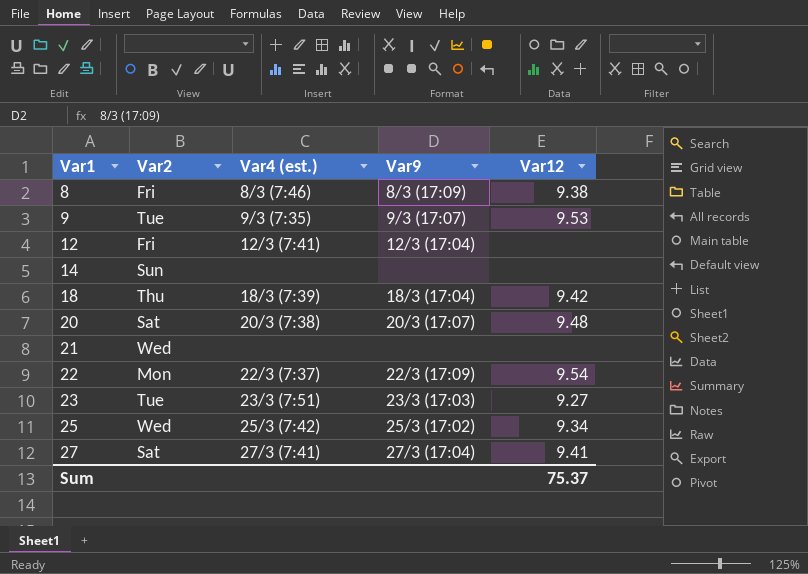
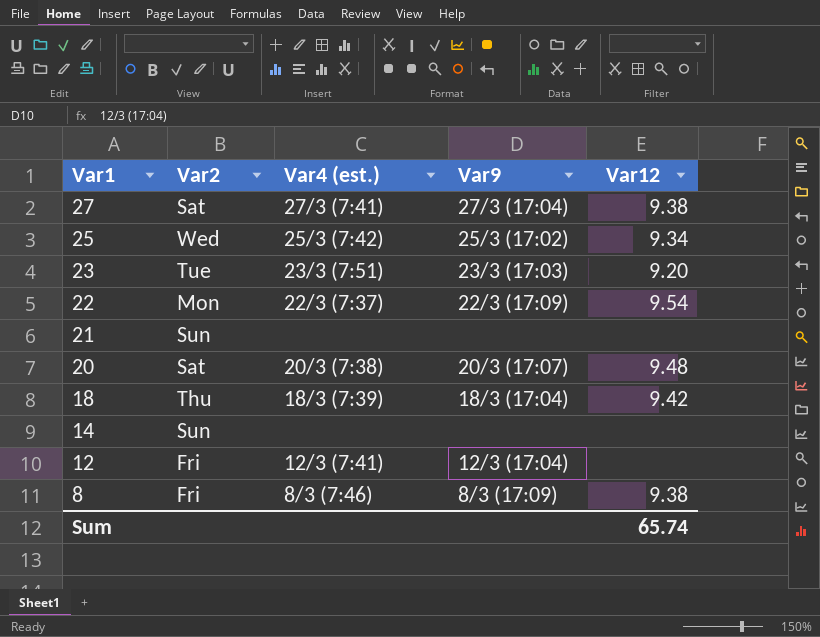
row order: Var1 ascending -> Var1 descending
row 9: Tue | 9/3 (7:35) | 9/3 (17:07) | 9.53 -> none
27 | Var12: 9.41 -> 9.38
23 | Var12: 9.27 -> 9.20
21 | Var2: Wed -> Sun
Sum | Var12: 75.37 -> 65.74

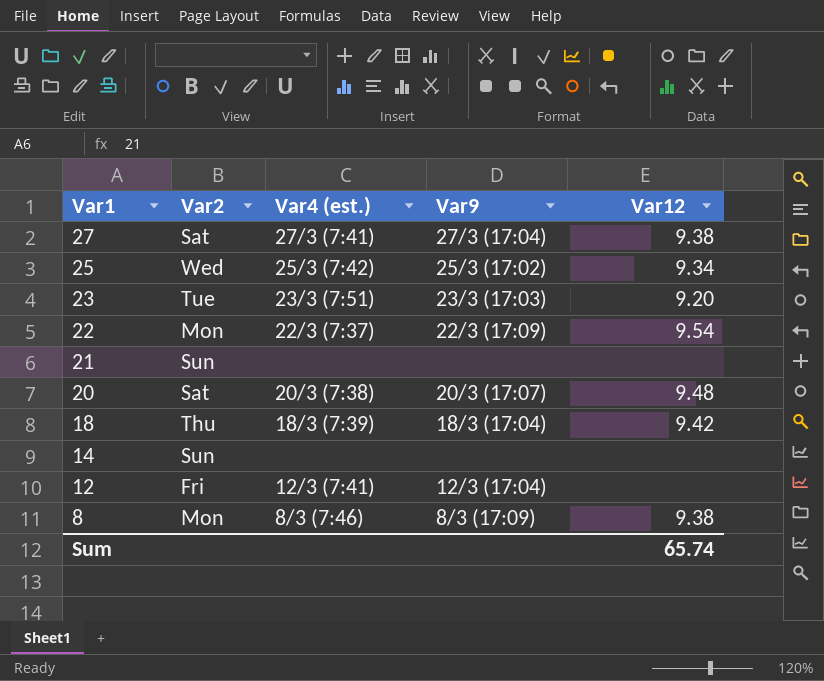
8 | Var2: Fri -> Mon

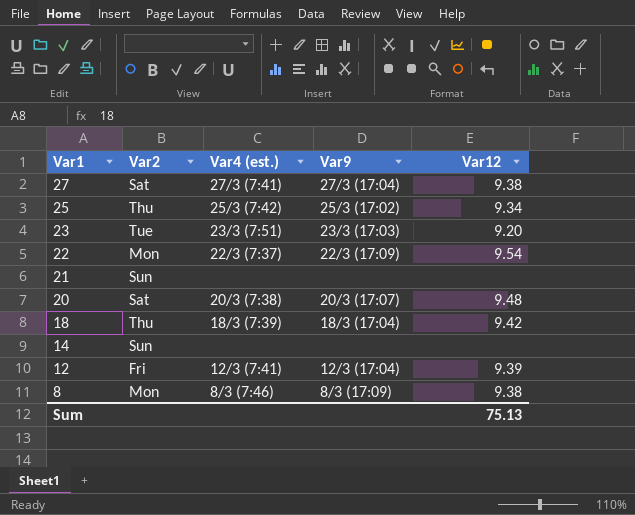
25 | Var2: Wed -> Thu
12 | Var12: none -> 9.39
Sum | Var12: 65.74 -> 75.13

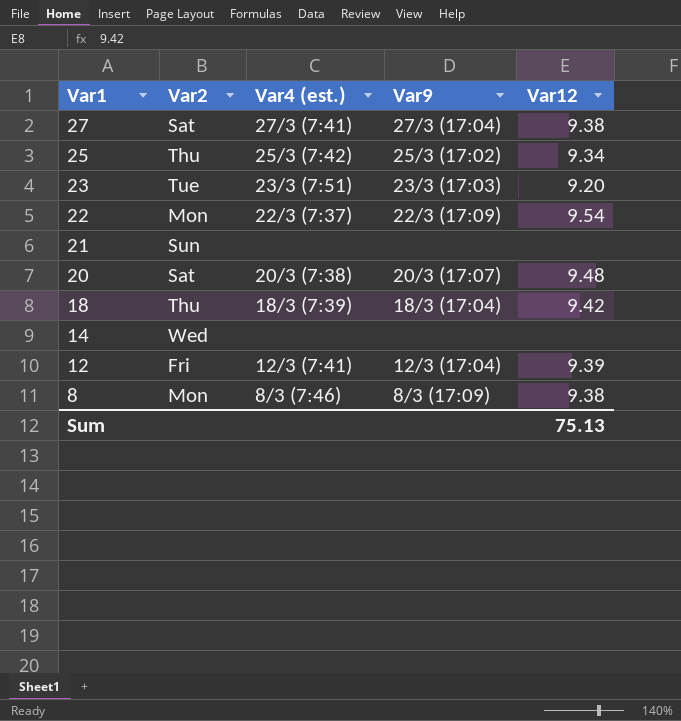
14 | Var2: Sun -> Wed

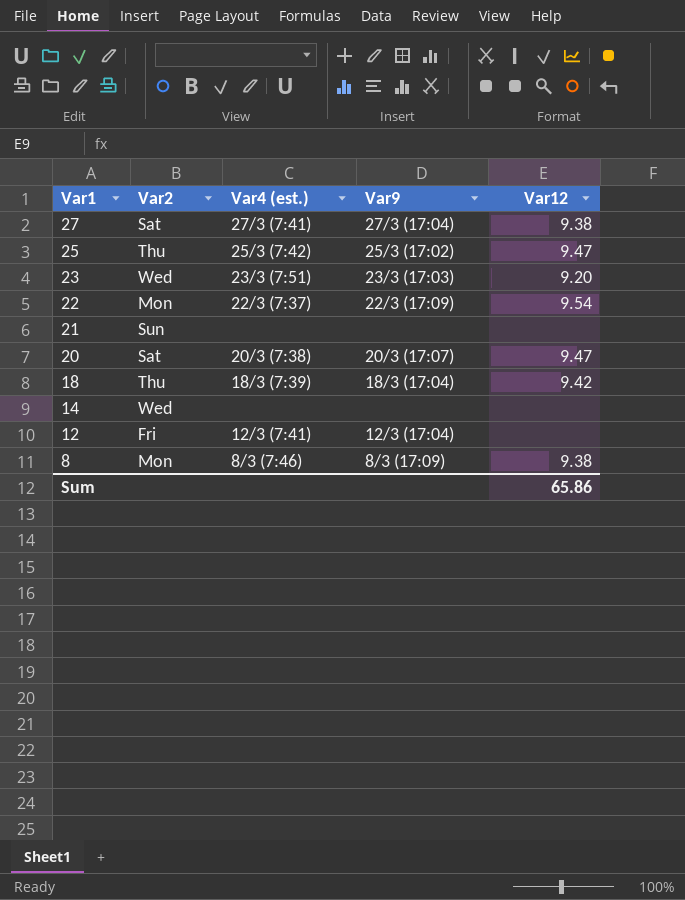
25 | Var12: 9.34 -> 9.47
23 | Var2: Tue -> Wed
20 | Var12: 9.48 -> 9.47
12 | Var12: 9.39 -> none
Sum | Var12: 75.13 -> 65.86

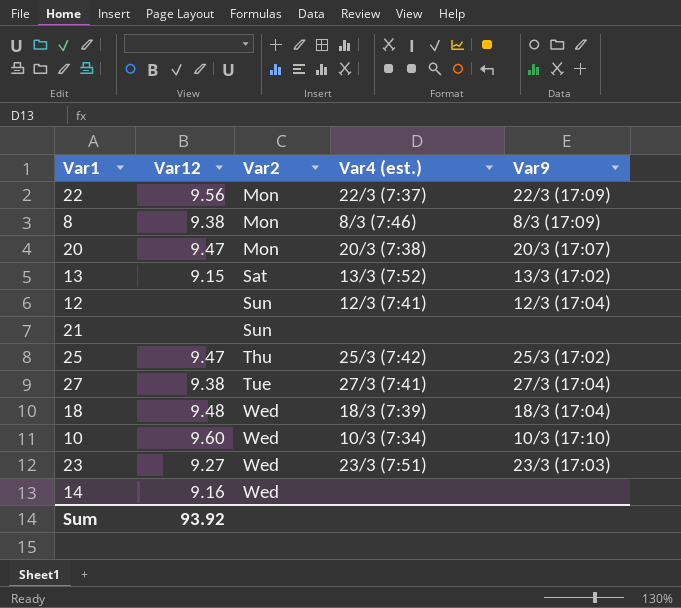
row order: Var1 descending -> Var2 ascending
column Var12 | position: 5 -> 2
22 | Var12: 9.54 -> 9.56
20 | Var2: Sat -> Mon
row 13: none -> 9.15 | Sat | 13/3 (7:52) | 13/3 (17:02)
12 | Var2: Fri -> Sun
27 | Var2: Sat -> Tue
18 | Var12: 9.42 -> 9.48
18 | Var2: Thu -> Wed
row 10: none -> 9.60 | Wed | 10/3 (7:34) | 10/3 (17:10)
23 | Var12: 9.20 -> 9.27
14 | Var12: none -> 9.16
Sum | Var12: 65.86 -> 93.92

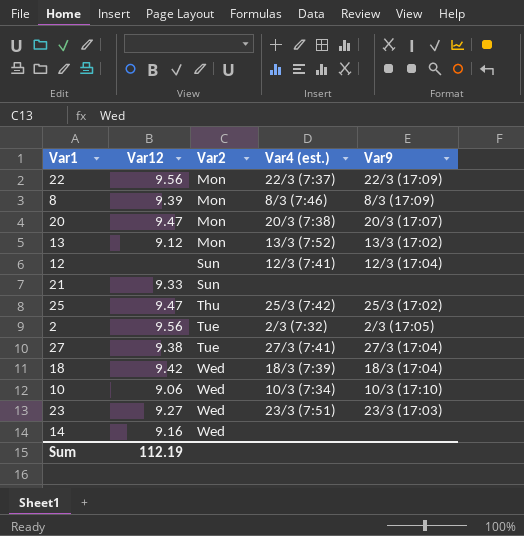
8 | Var12: 9.38 -> 9.39
13 | Var12: 9.15 -> 9.12
13 | Var2: Sat -> Mon
21 | Var12: none -> 9.33
row 2: none -> 9.56 | Tue | 2/3 (7:32) | 2/3 (17:05)
18 | Var12: 9.48 -> 9.42
10 | Var12: 9.60 -> 9.06
Sum | Var12: 93.92 -> 112.19

